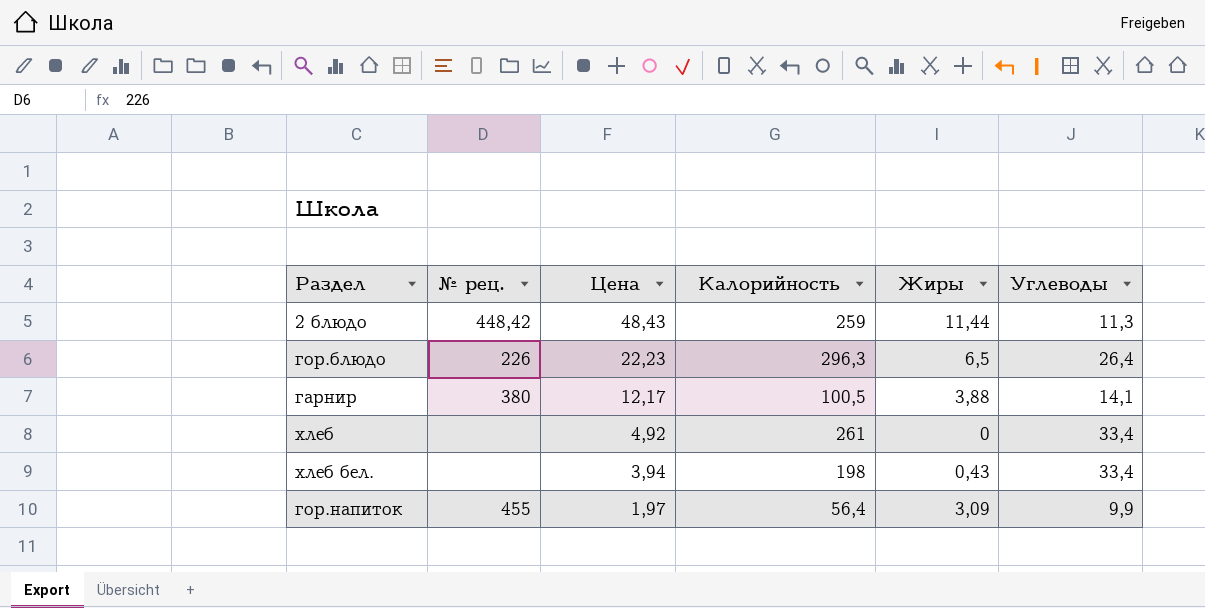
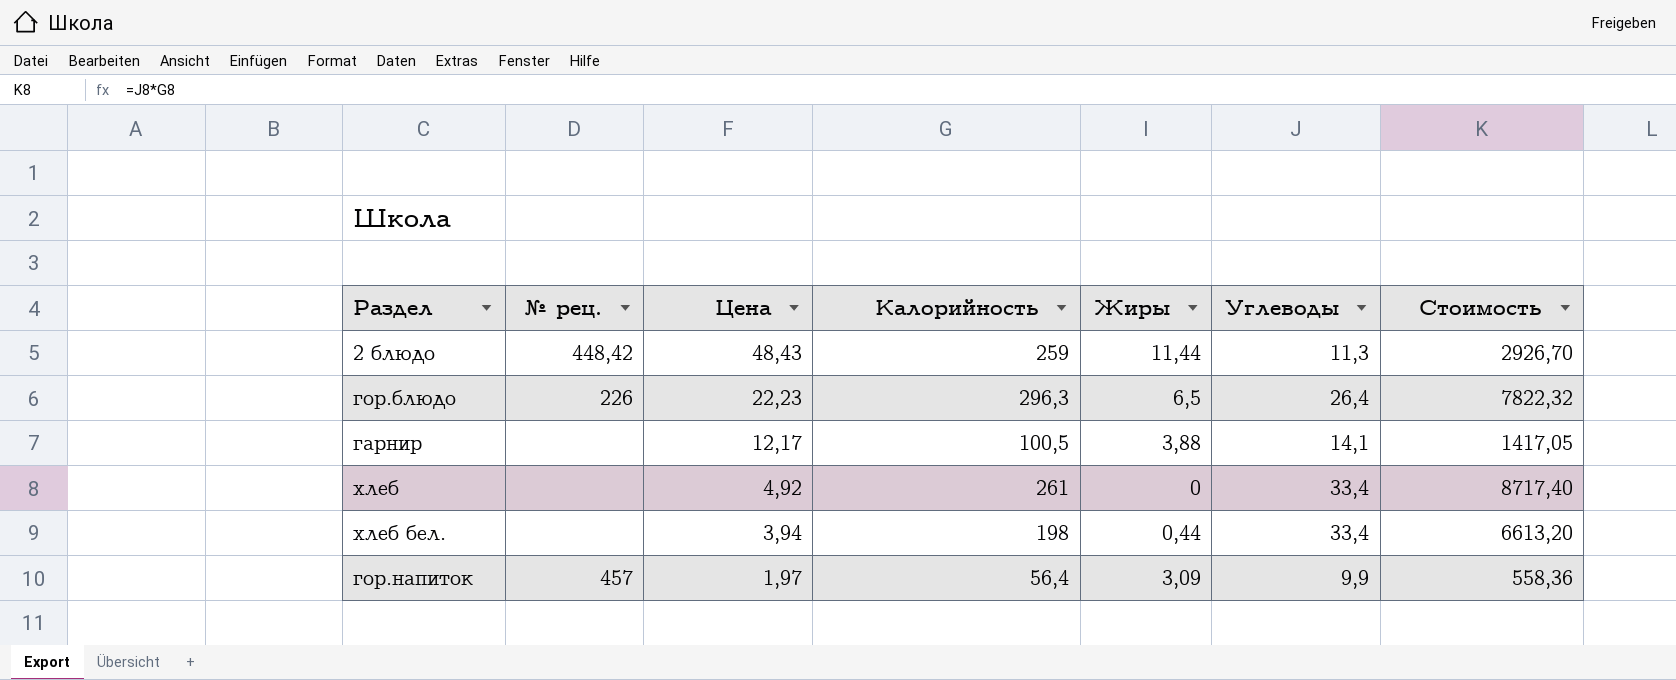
column Стоимость | formula: none -> [Калорийность] * [Углеводы]
гарнир | № рец.: 380 -> none
хлеб бел. | Жиры: 0,43 -> 0,44
гор.напиток | № рец.: 455 -> 457

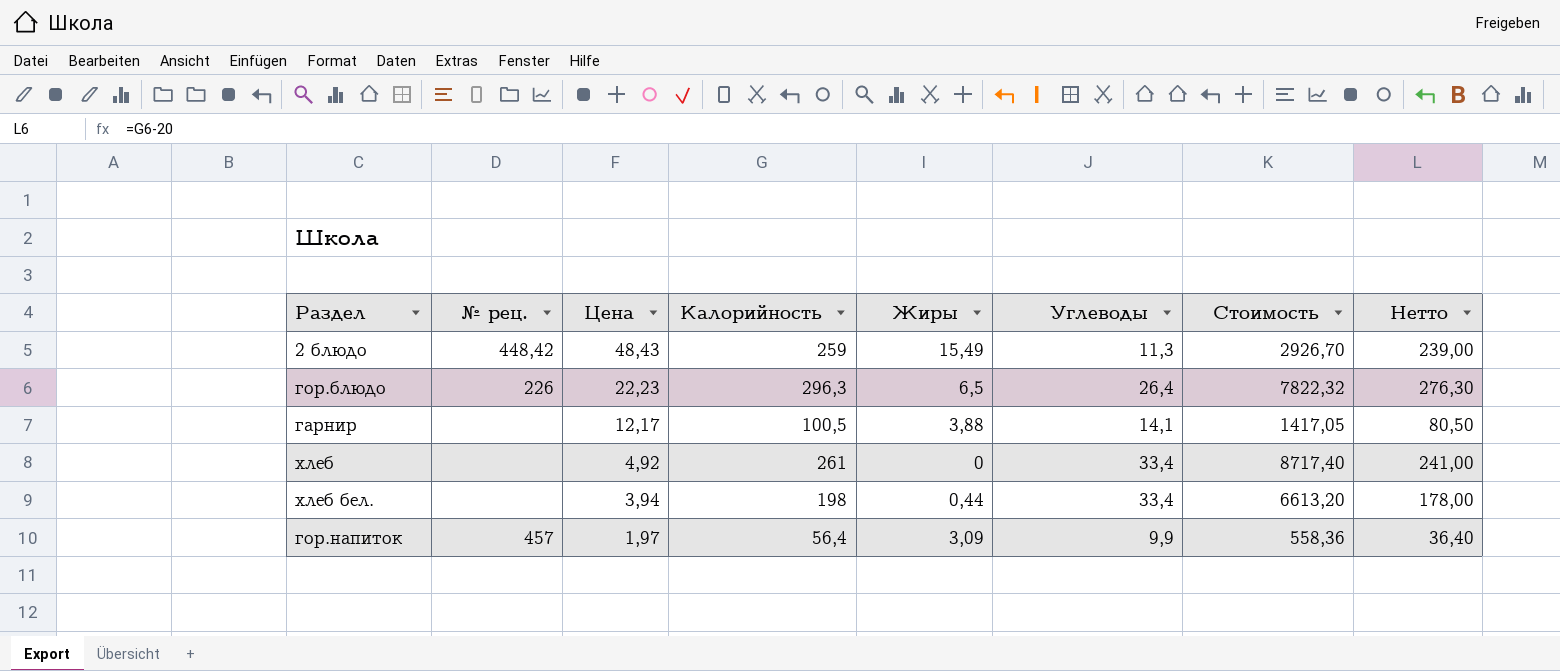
column Нетто | formula: none -> [Калорийность] - 20
2 блюдо | Жиры: 11,44 -> 15,49

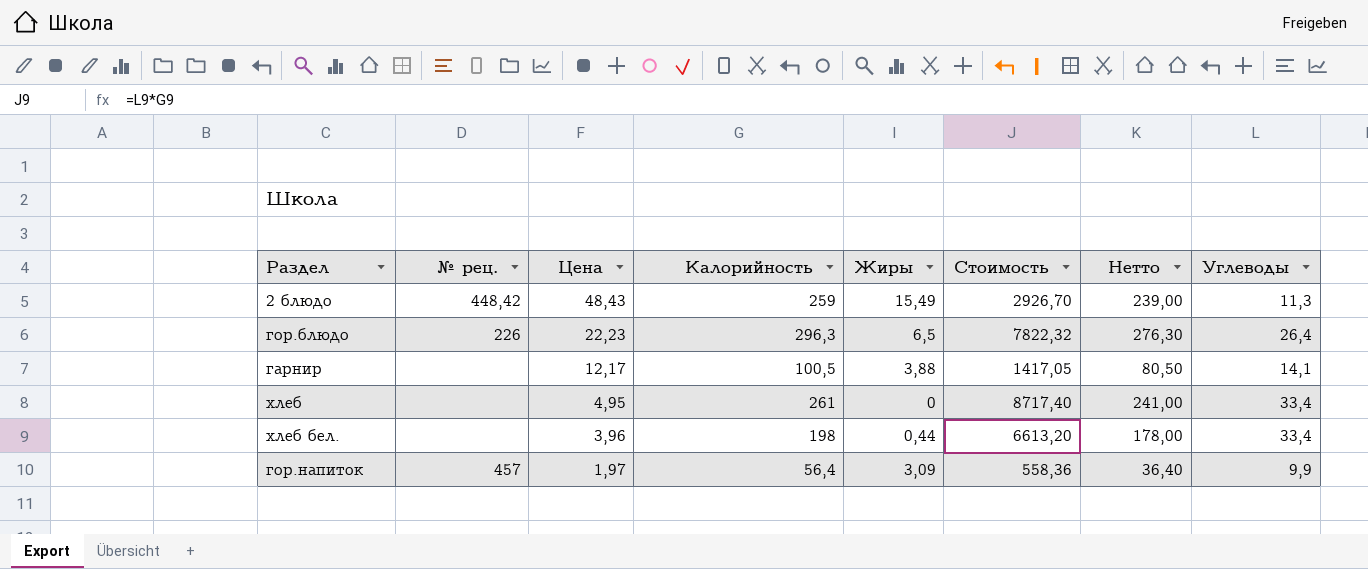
column Углеводы | position: 6 -> 8
хлеб | Цена: 4,92 -> 4,95
хлеб бел. | Цена: 3,94 -> 3,96

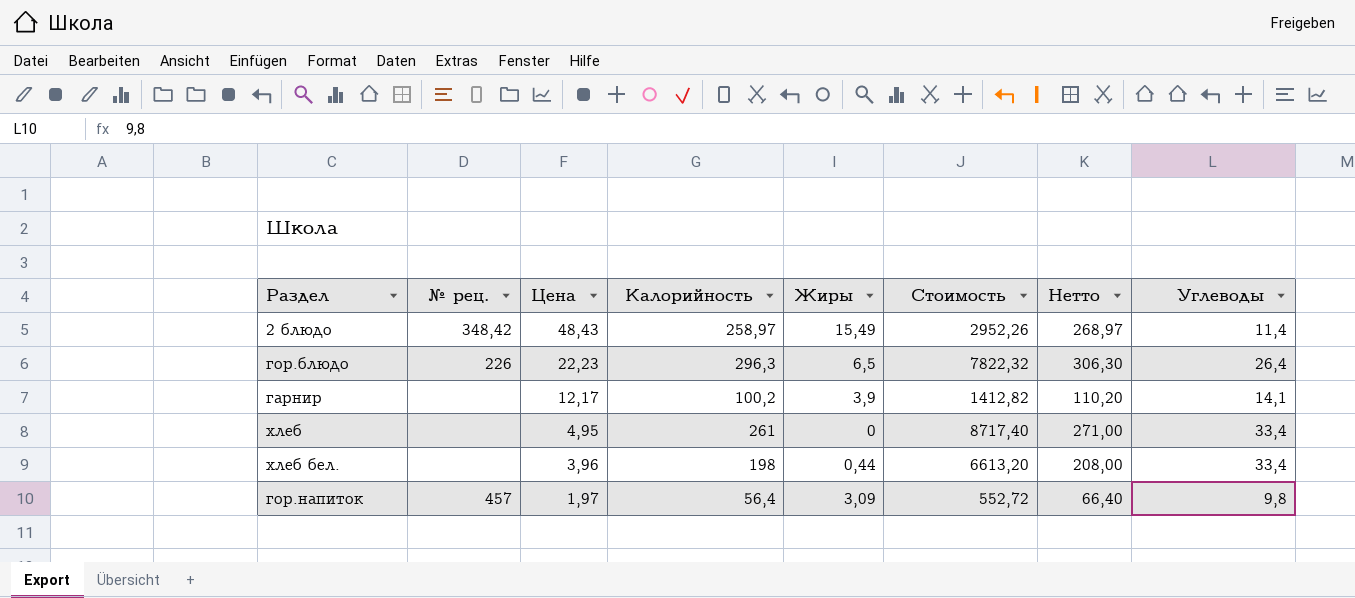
column Нетто | formula: [Калорийность] - 20 -> [Калорийность] + 10
2 блюдо | № рец.: 448,42 -> 348,42
2 блюдо | Калорийность: 259 -> 258,97
2 блюдо | Стоимость: 2926,70 -> 2952,26
2 блюдо | Углеводы: 11,3 -> 11,4
гарнир | Калорийность: 100,5 -> 100,2
гарнир | Жиры: 3,88 -> 3,9
гарнир | Стоимость: 1417,05 -> 1412,82
гор.напиток | Стоимость: 558,36 -> 552,72
гор.напиток | Углеводы: 9,9 -> 9,8

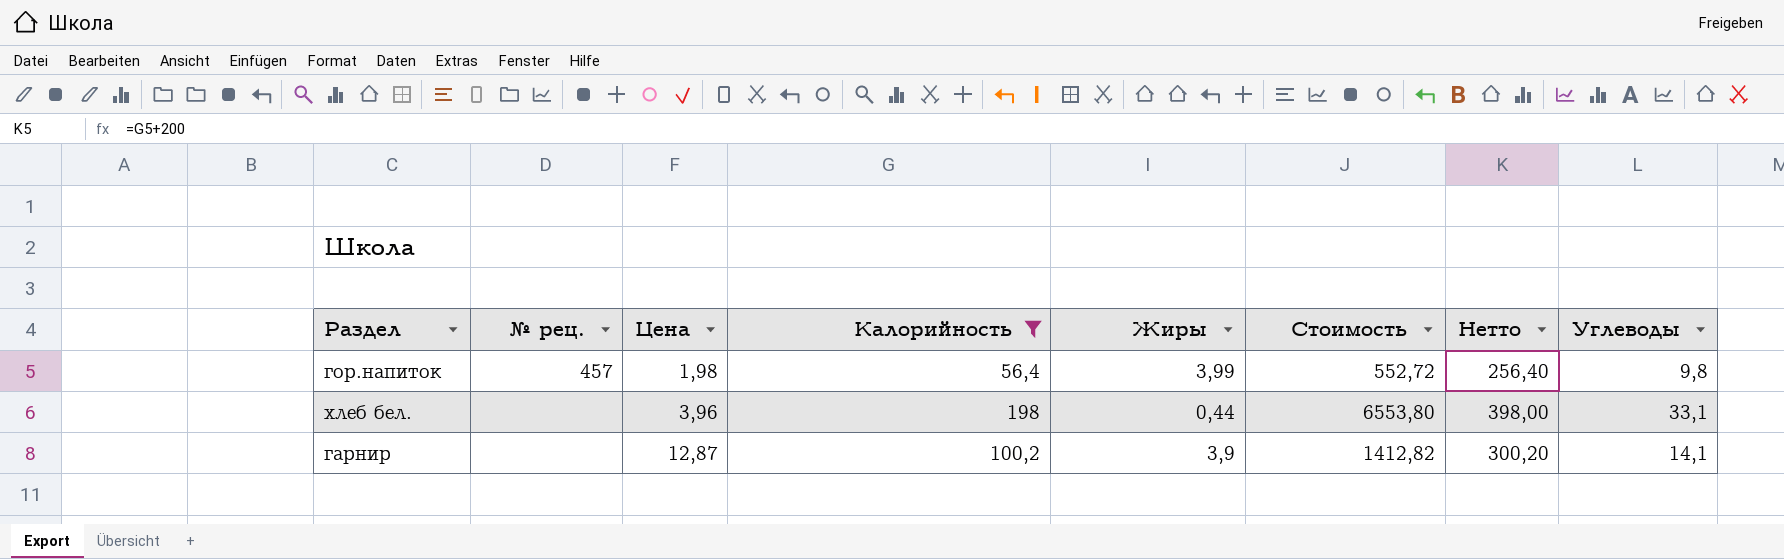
filter: none -> Калорийность <= 198
row order: Цена descending -> Цена ascending
column Нетто | formula: [Калорийность] + 10 -> [Калорийность] + 200
гор.напиток | Цена: 1,97 -> 1,98
гор.напиток | Жиры: 3,09 -> 3,99
хлеб бел. | Стоимость: 6613,20 -> 6553,80
хлеб бел. | Углеводы: 33,4 -> 33,1
гарнир | Цена: 12,17 -> 12,87

